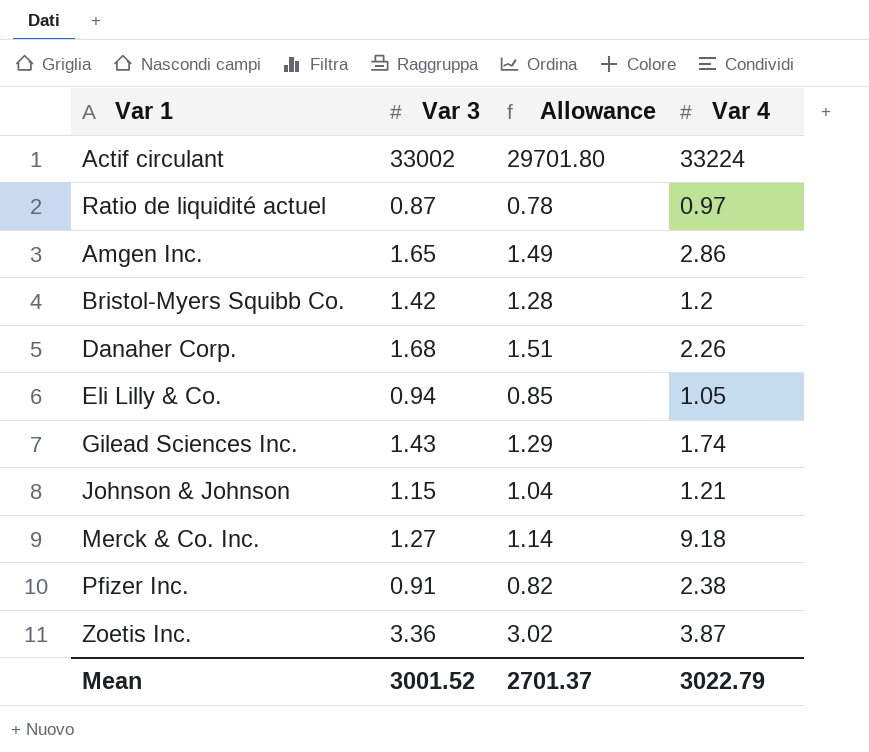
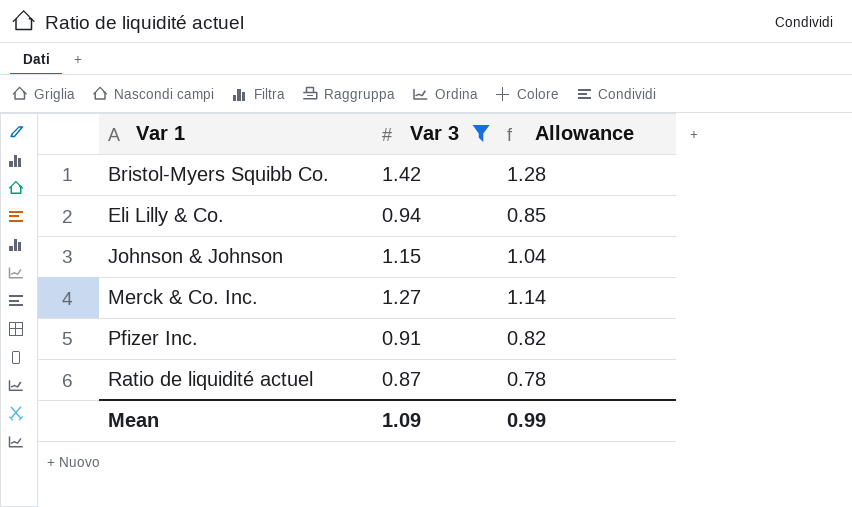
filter: none -> Var 3 <= 1.42
row order: none -> Var 1 ascending
column Var 4 | position: 4 -> none
Mean | Var 3: 3001.52 -> 1.09
Mean | Allowance: 2701.37 -> 0.99

